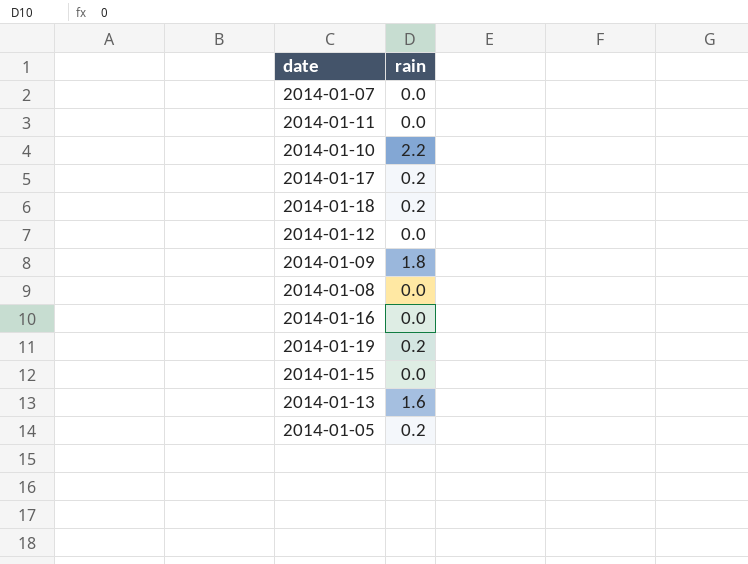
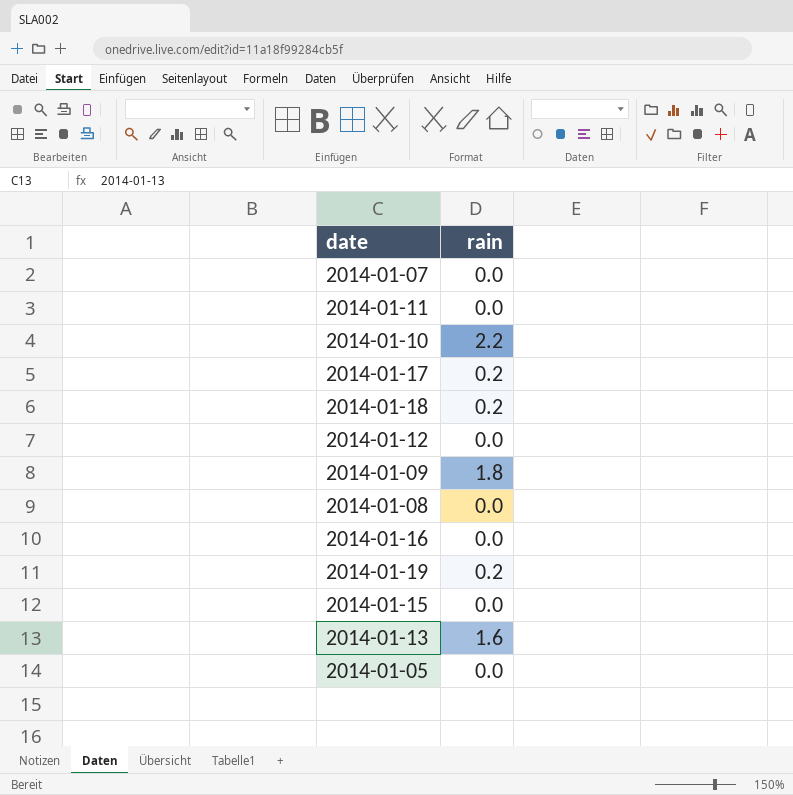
2014-01-05 | rain: 0.2 -> 0.0

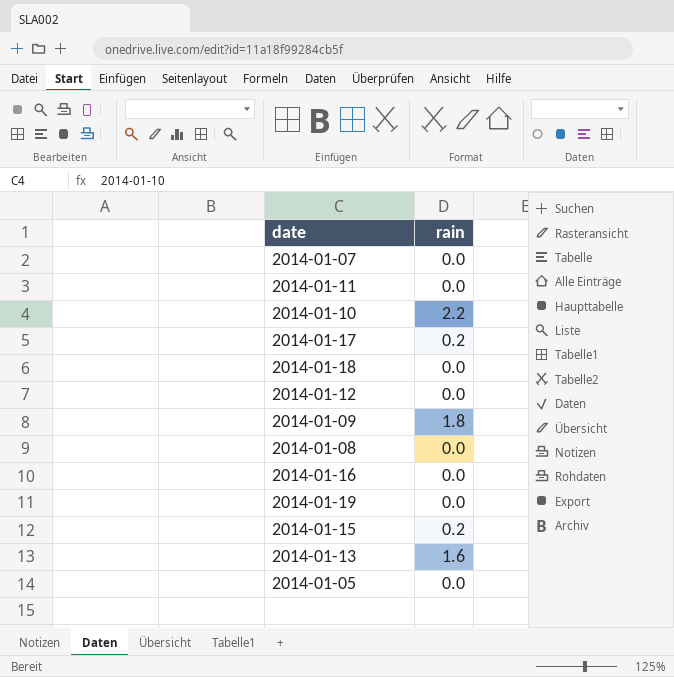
2014-01-18 | rain: 0.2 -> 0.0
2014-01-19 | rain: 0.2 -> 0.0
2014-01-15 | rain: 0.0 -> 0.2

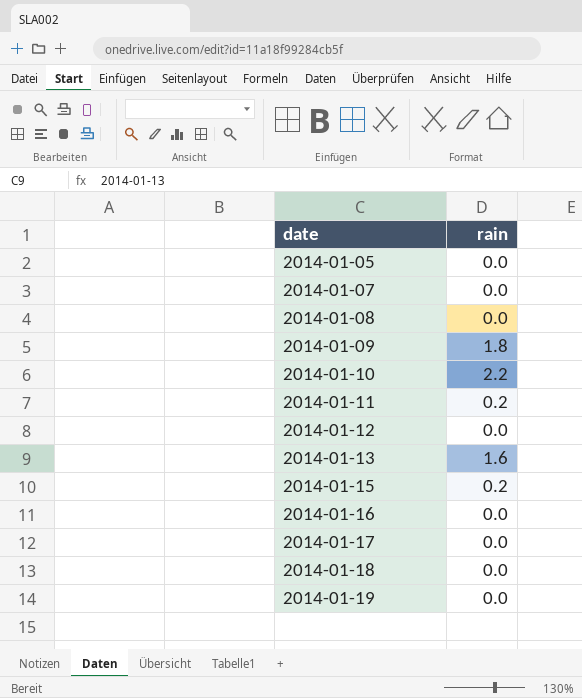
row order: none -> date ascending
2014-01-11 | rain: 0.0 -> 0.2
2014-01-17 | rain: 0.2 -> 0.0

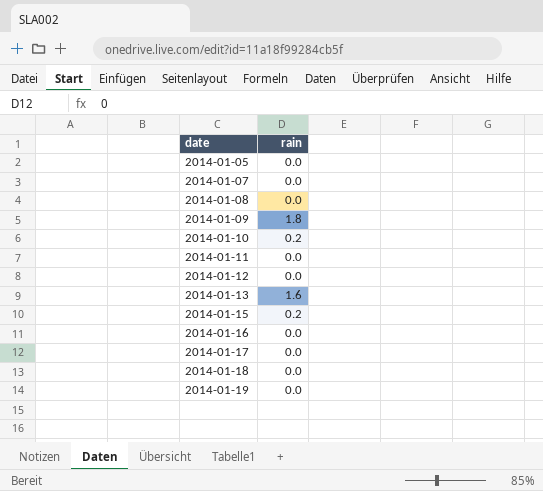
2014-01-10 | rain: 2.2 -> 0.2
2014-01-11 | rain: 0.2 -> 0.0

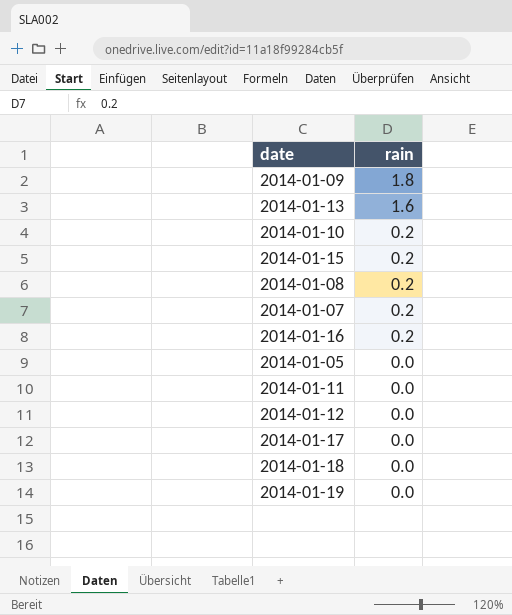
row order: date ascending -> rain descending
2014-01-08 | rain: 0.0 -> 0.2
2014-01-07 | rain: 0.0 -> 0.2
2014-01-16 | rain: 0.0 -> 0.2

